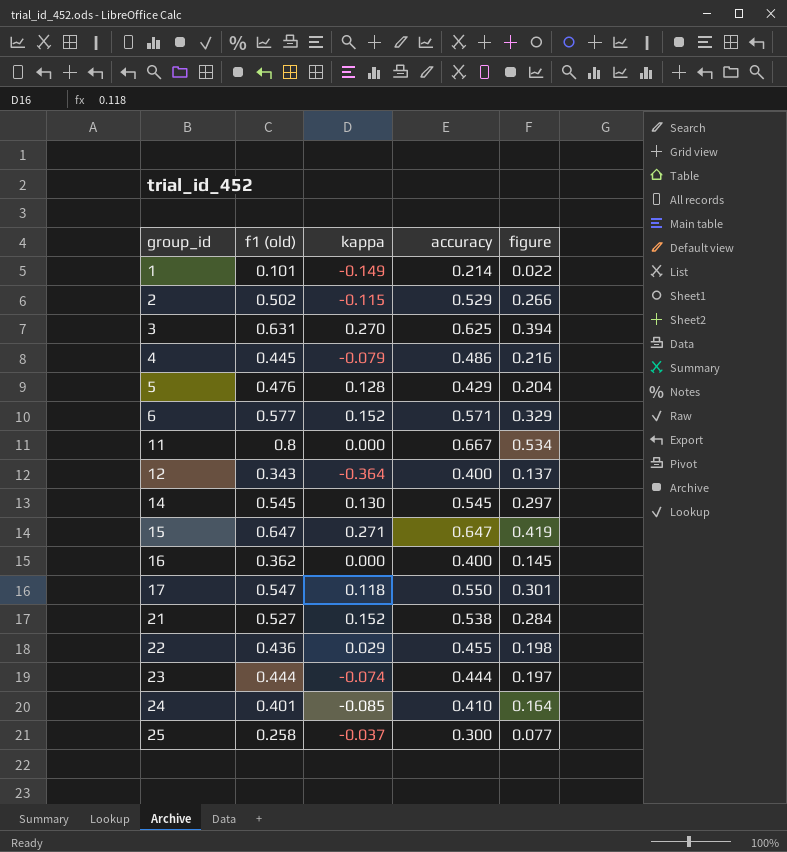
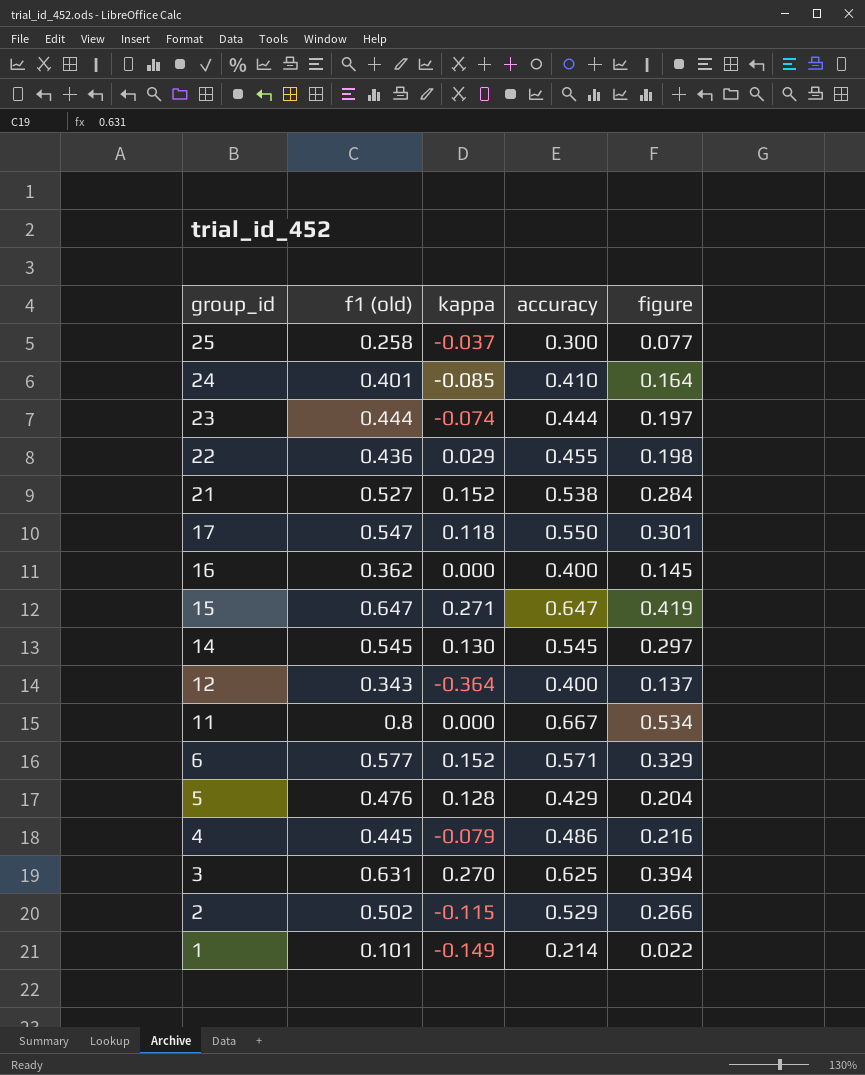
row order: group_id ascending -> group_id descending

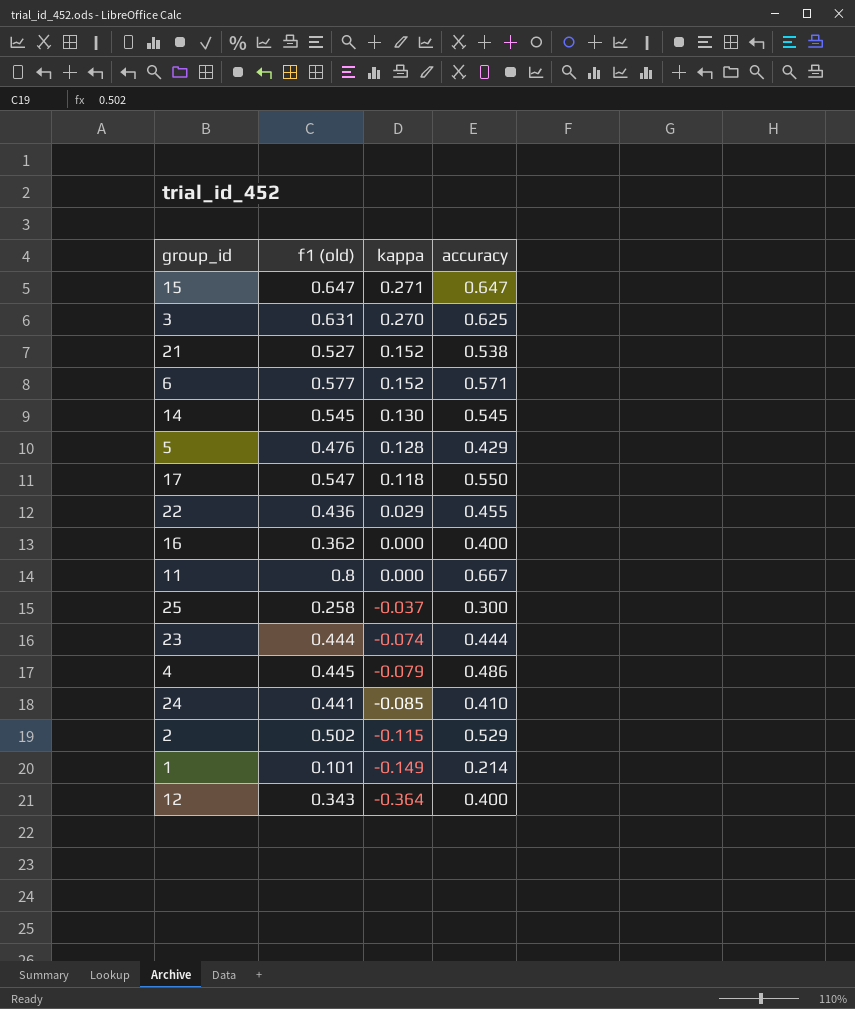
row order: group_id descending -> kappa descending
column figure | formula: [f1 (old)] * [accuracy] -> none
24 | f1 (old): 0.401 -> 0.441

